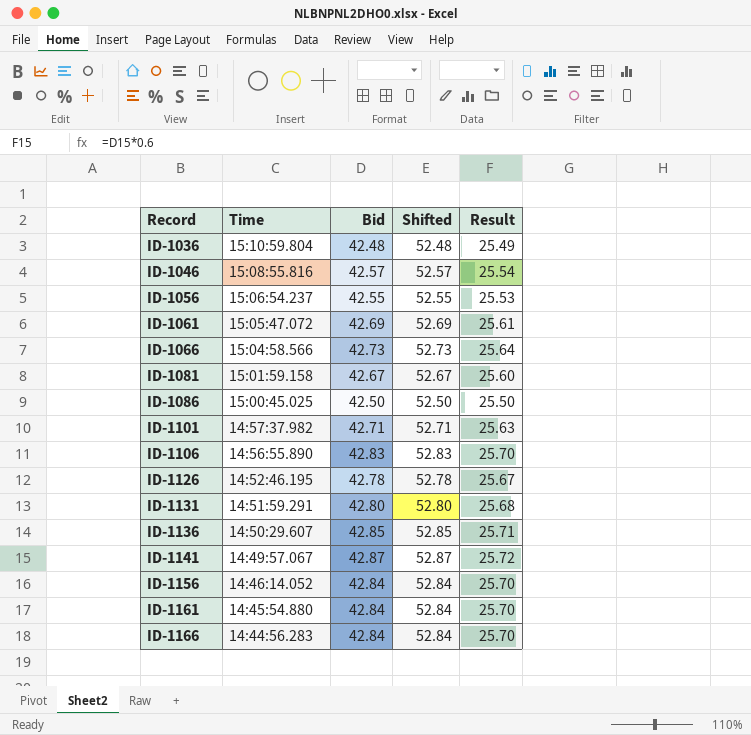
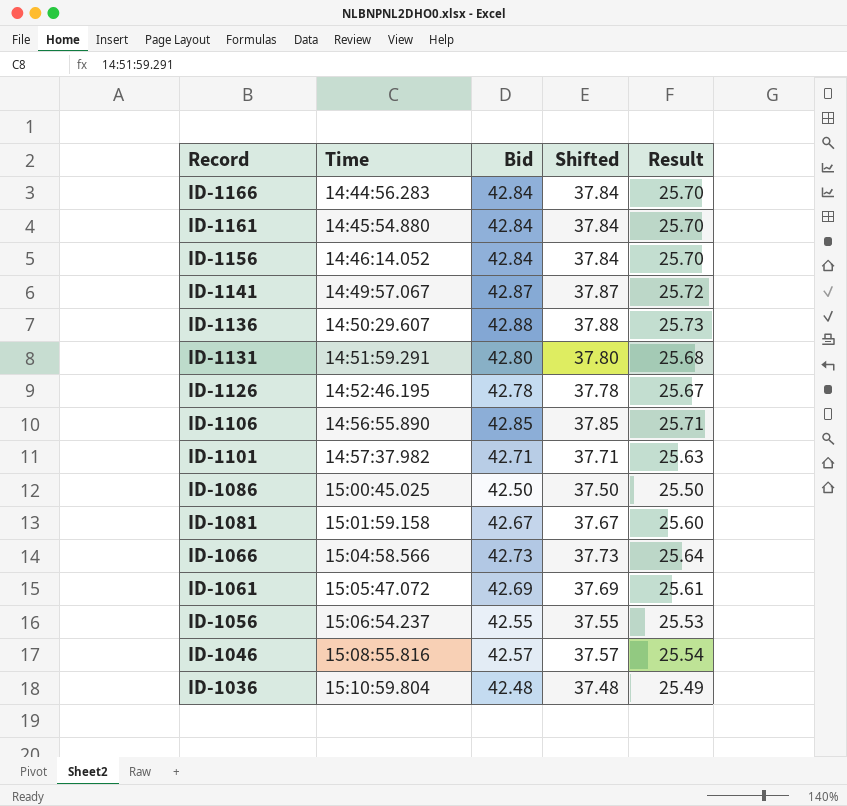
row order: Record ascending -> Record descending
column Shifted | formula: [Bid] + 10 -> [Bid] - 5
ID-1136 | Bid: 42.85 -> 42.88
ID-1136 | Result: 25.71 -> 25.73
ID-1106 | Bid: 42.83 -> 42.85
ID-1106 | Result: 25.70 -> 25.71

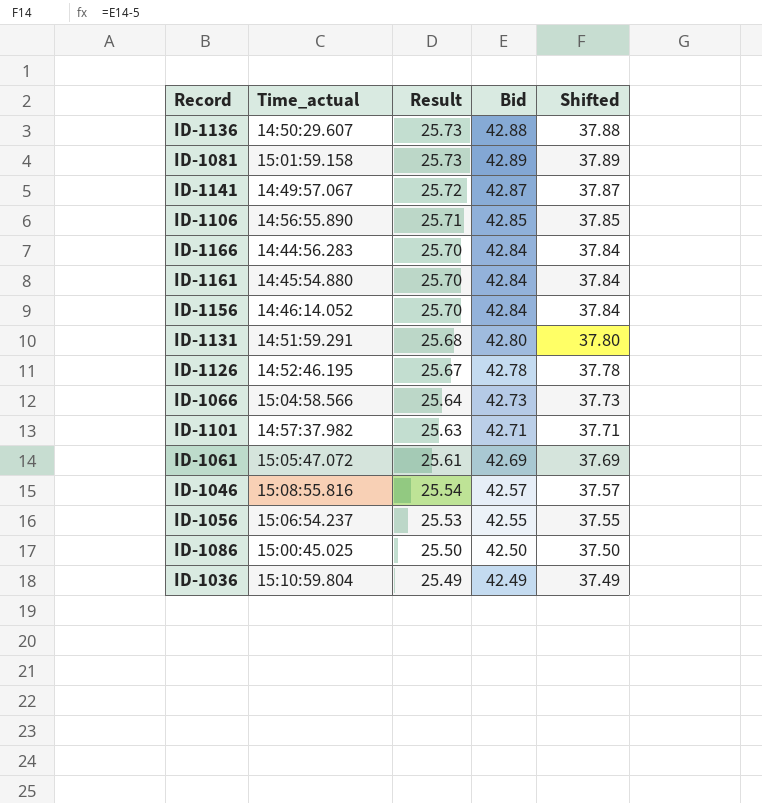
row order: Record descending -> Result descending
column name: Time -> Time_actual
column Result | position: 5 -> 3
ID-1081 | Result: 25.60 -> 25.73
ID-1081 | Bid: 42.67 -> 42.89
ID-1081 | Shifted: 37.67 -> 37.89
ID-1036 | Bid: 42.48 -> 42.49
ID-1036 | Shifted: 37.48 -> 37.49

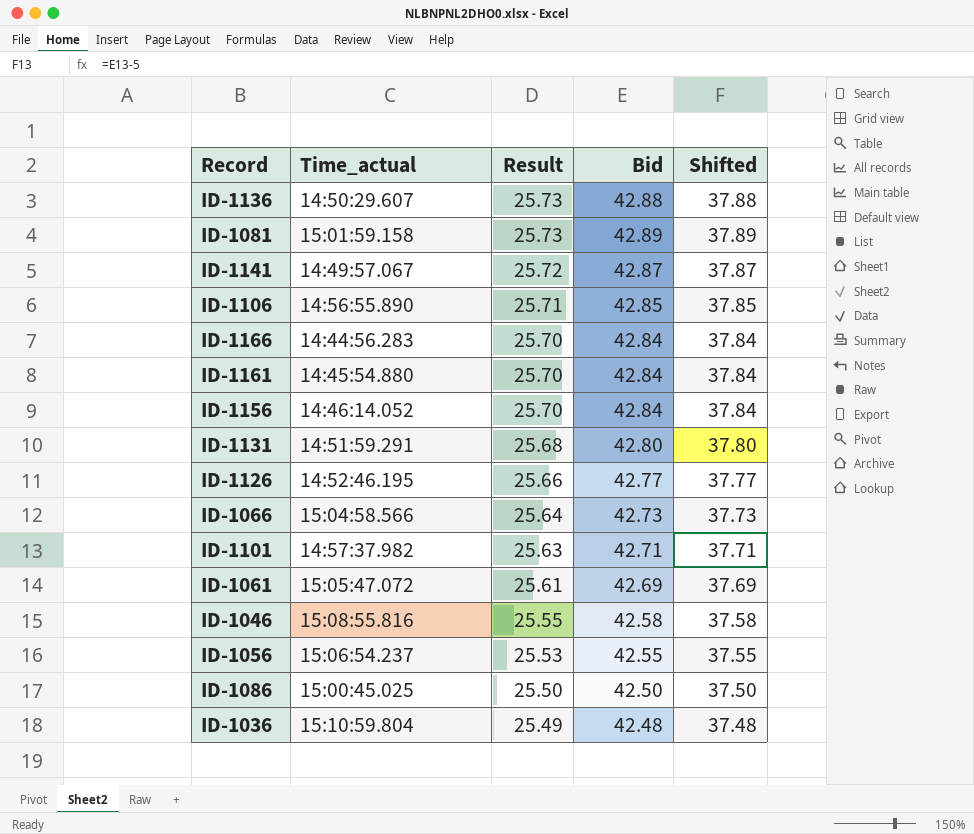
ID-1126 | Result: 25.67 -> 25.66
ID-1126 | Bid: 42.78 -> 42.77
ID-1126 | Shifted: 37.78 -> 37.77
ID-1046 | Result: 25.54 -> 25.55
ID-1046 | Bid: 42.57 -> 42.58
ID-1046 | Shifted: 37.57 -> 37.58
ID-1036 | Bid: 42.49 -> 42.48
ID-1036 | Shifted: 37.49 -> 37.48

